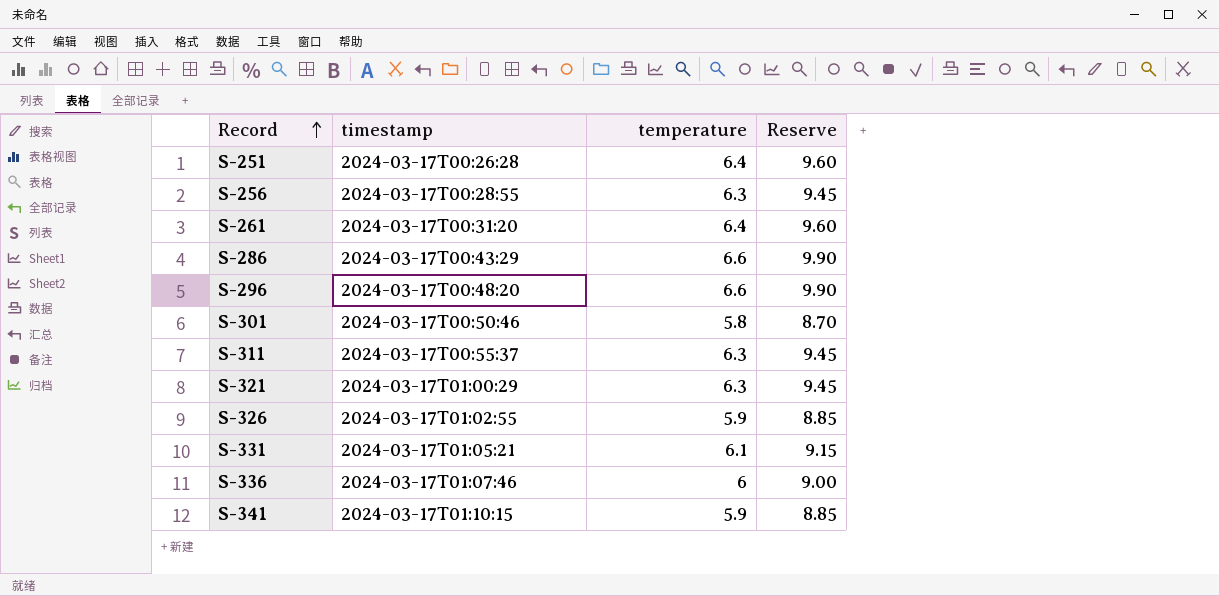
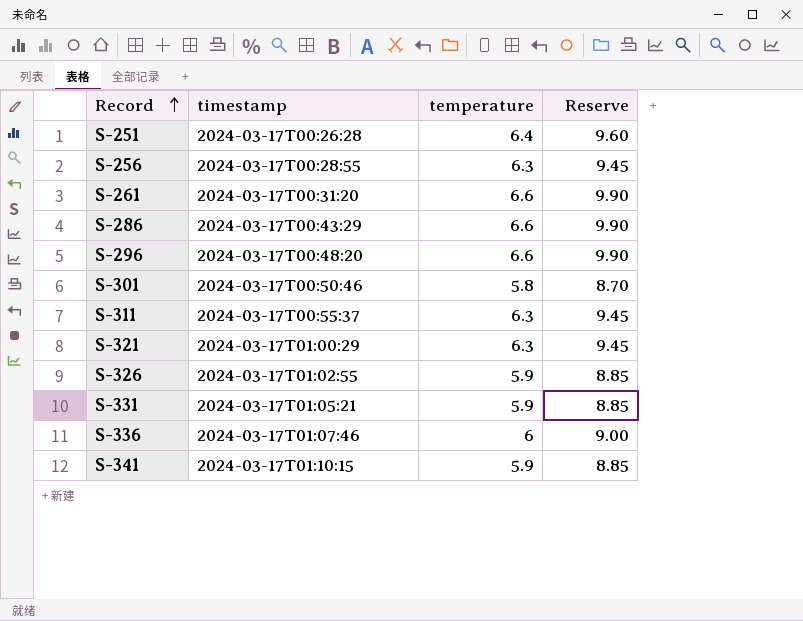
S-261 | temperature: 6.4 -> 6.6
S-261 | Reserve: 9.60 -> 9.90
S-331 | temperature: 6.1 -> 5.9
S-331 | Reserve: 9.15 -> 8.85

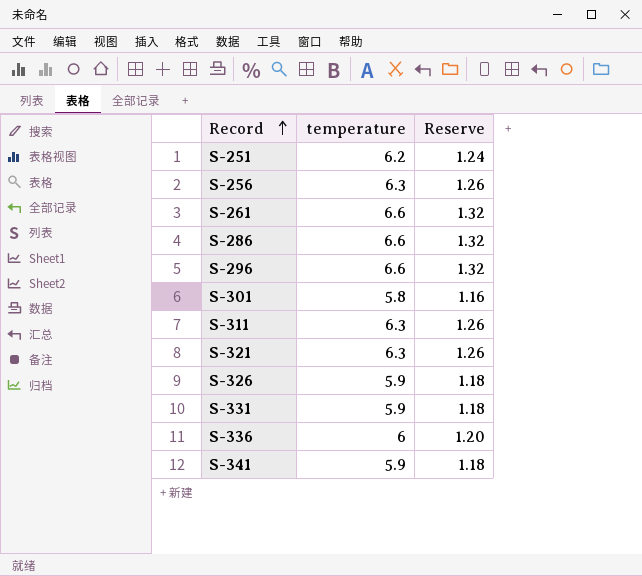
column timestamp | position: 2 -> none
column Reserve | formula: [temperature] * 1.5 -> [temperature] * 0.2
S-251 | temperature: 6.4 -> 6.2

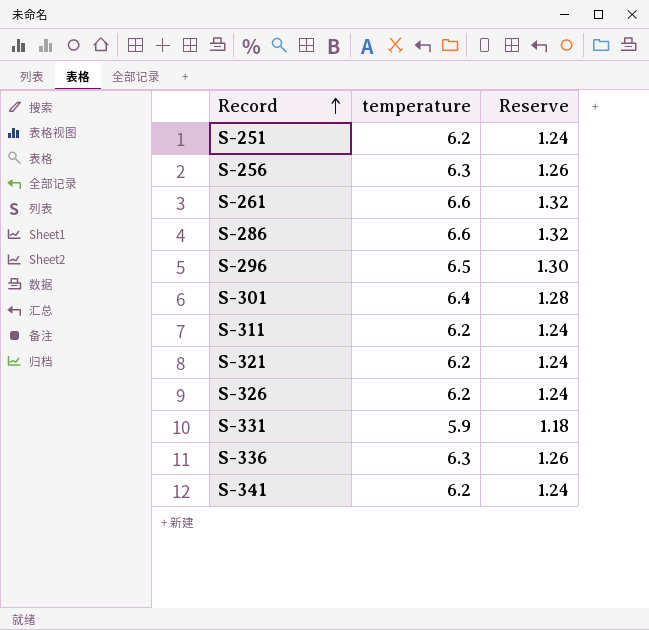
S-296 | temperature: 6.6 -> 6.5
S-296 | Reserve: 1.32 -> 1.30
S-301 | temperature: 5.8 -> 6.4
S-301 | Reserve: 1.16 -> 1.28
S-311 | temperature: 6.3 -> 6.2
S-311 | Reserve: 1.26 -> 1.24
S-321 | temperature: 6.3 -> 6.2
S-321 | Reserve: 1.26 -> 1.24
S-326 | temperature: 5.9 -> 6.2
S-326 | Reserve: 1.18 -> 1.24
S-336 | temperature: 6 -> 6.3
S-336 | Reserve: 1.20 -> 1.26
S-341 | temperature: 5.9 -> 6.2
S-341 | Reserve: 1.18 -> 1.24

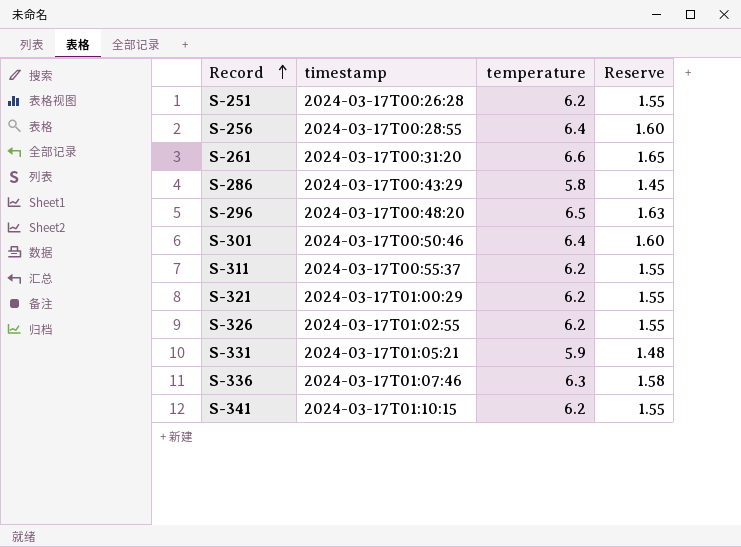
column timestamp | position: none -> 2
column Reserve | formula: [temperature] * 0.2 -> [temperature] * 0.25
S-256 | temperature: 6.3 -> 6.4
S-286 | temperature: 6.6 -> 5.8

